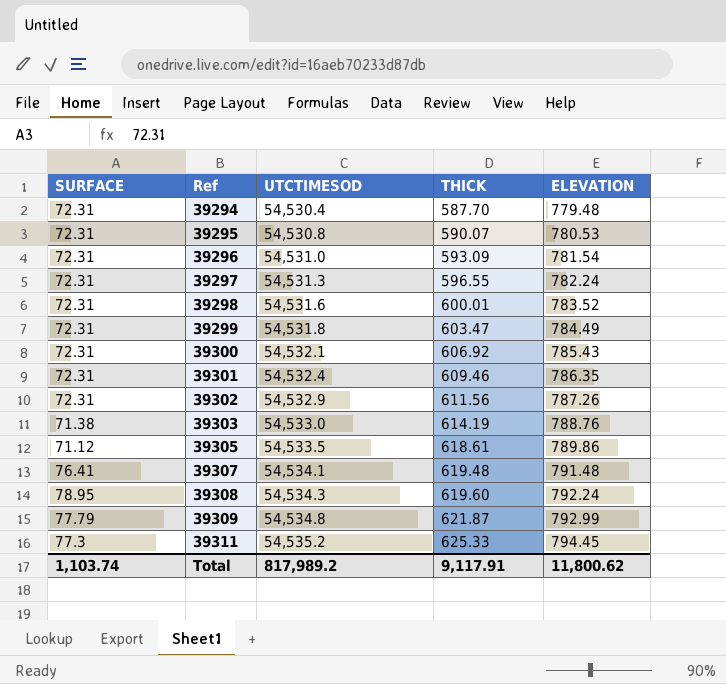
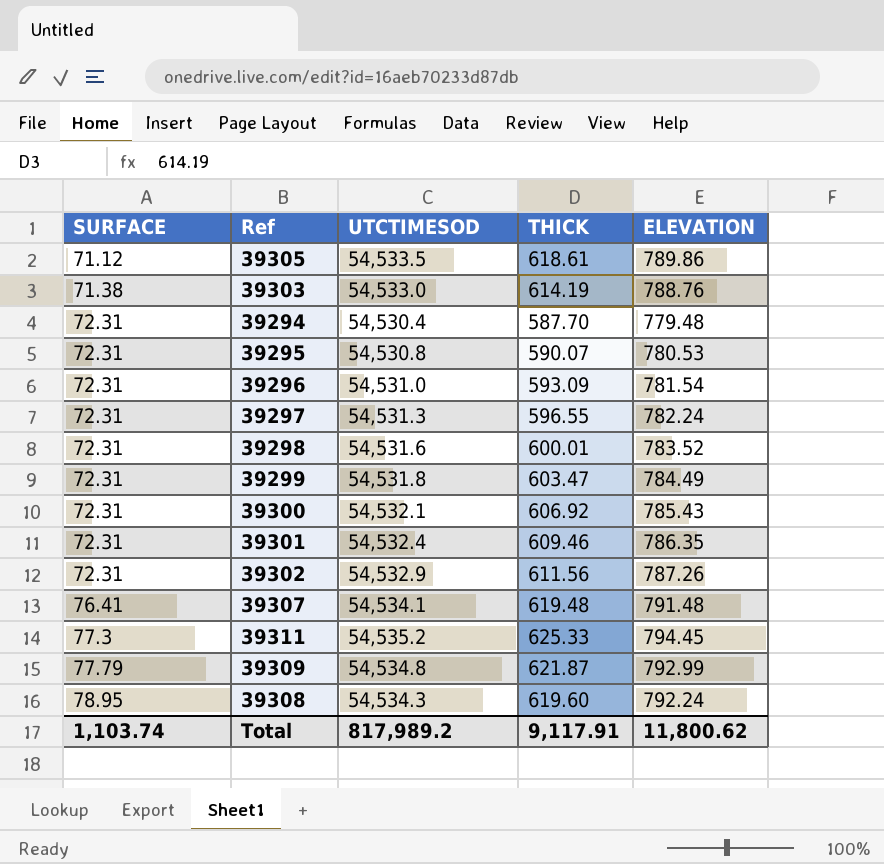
row order: Ref ascending -> SURFACE ascending

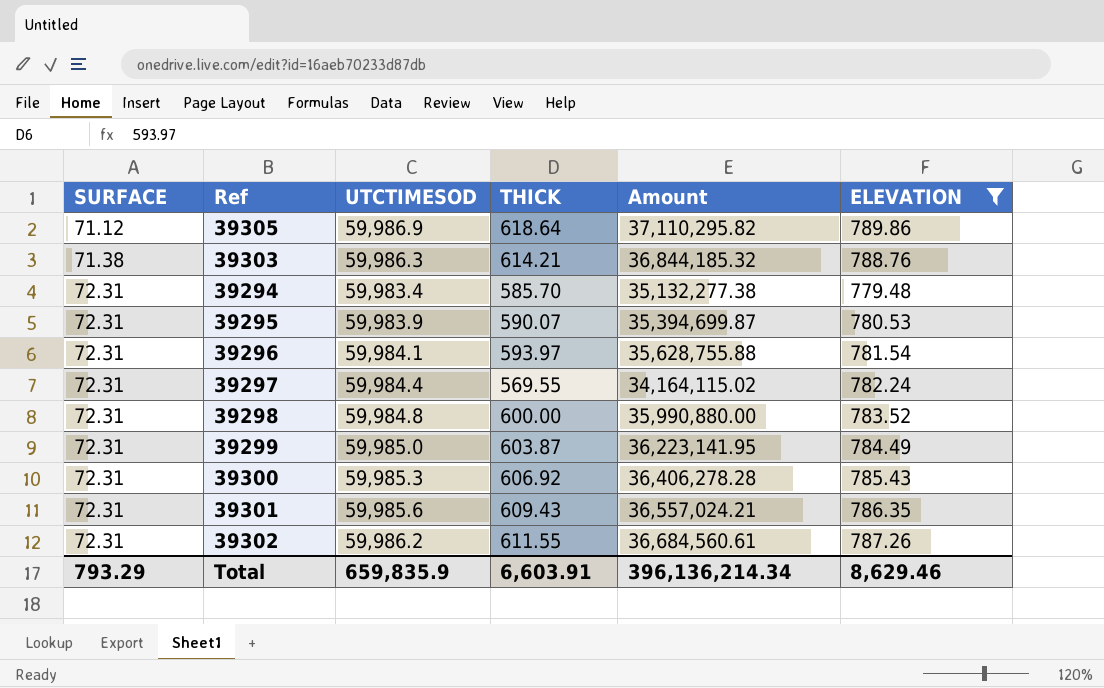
filter: none -> ELEVATION <= 789.86
column Amount | formula: none -> [UTCTIMESOD] * [THICK]
39305 | UTCTIMESOD: 54,533.5 -> 59,986.9
39305 | THICK: 618.61 -> 618.64
39303 | UTCTIMESOD: 54,533.0 -> 59,986.3
39303 | THICK: 614.19 -> 614.21
39294 | UTCTIMESOD: 54,530.4 -> 59,983.4
39294 | THICK: 587.70 -> 585.70
39295 | UTCTIMESOD: 54,530.8 -> 59,983.9
39296 | UTCTIMESOD: 54,531.0 -> 59,984.1
39296 | THICK: 593.09 -> 593.97
39297 | UTCTIMESOD: 54,531.3 -> 59,984.4
39297 | THICK: 596.55 -> 569.55
39298 | UTCTIMESOD: 54,531.6 -> 59,984.8
39298 | THICK: 600.01 -> 600.00
39299 | UTCTIMESOD: 54,531.8 -> 59,985.0
39299 | THICK: 603.47 -> 603.87
39300 | UTCTIMESOD: 54,532.1 -> 59,985.3
39301 | UTCTIMESOD: 54,532.4 -> 59,985.6
39301 | THICK: 609.46 -> 609.43
39302 | UTCTIMESOD: 54,532.9 -> 59,986.2
39302 | THICK: 611.56 -> 611.55
Total | SURFACE: 1,103.74 -> 793.29
Total | UTCTIMESOD: 817,989.2 -> 659,835.9
Total | THICK: 9,117.91 -> 6,603.91
Total | ELEVATION: 11,800.62 -> 8,629.46

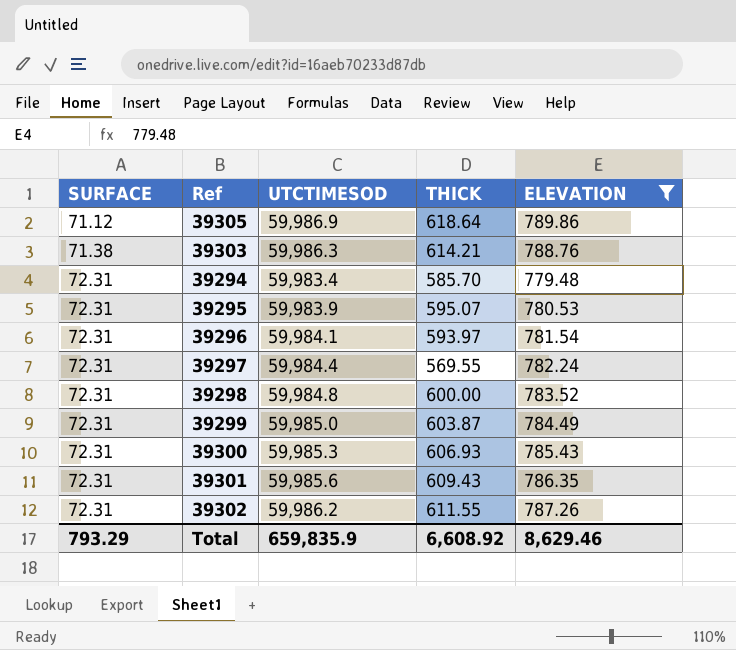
column Amount | formula: [UTCTIMESOD] * [THICK] -> none
39295 | THICK: 590.07 -> 595.07
39300 | THICK: 606.92 -> 606.93
Total | THICK: 6,603.91 -> 6,608.92

